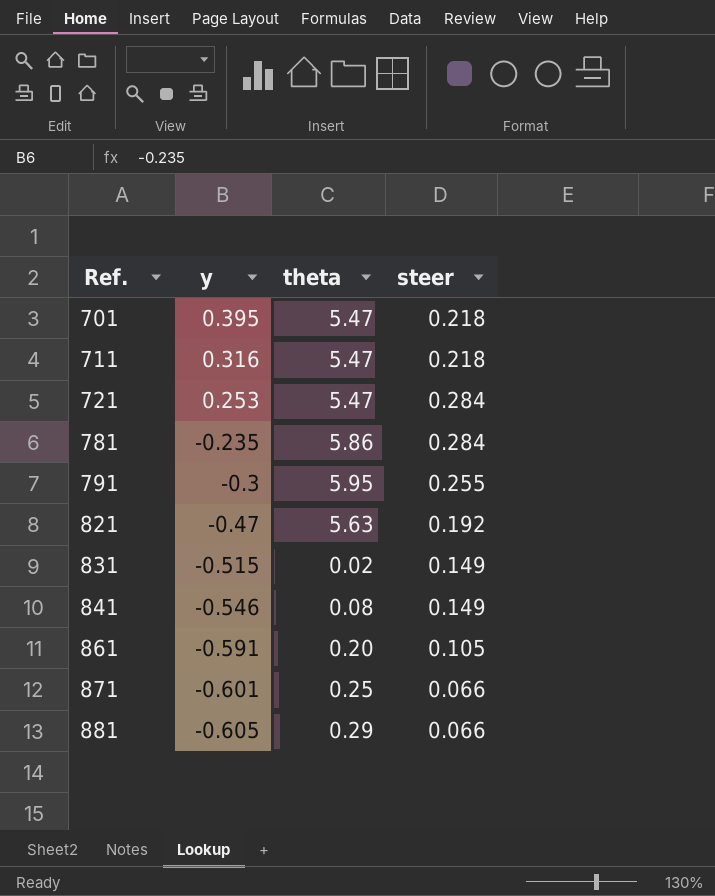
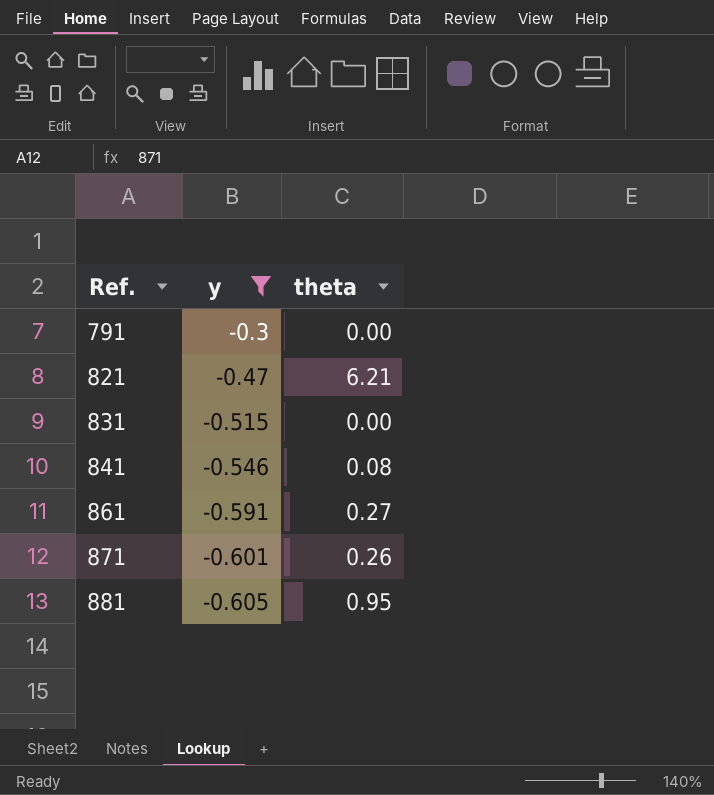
filter: none -> y <= -0.3
column steer | position: 4 -> none
791 | theta: 5.95 -> 0.00
821 | theta: 5.63 -> 6.21
831 | theta: 0.02 -> 0.00
861 | theta: 0.20 -> 0.27
871 | theta: 0.25 -> 0.26
881 | theta: 0.29 -> 0.95

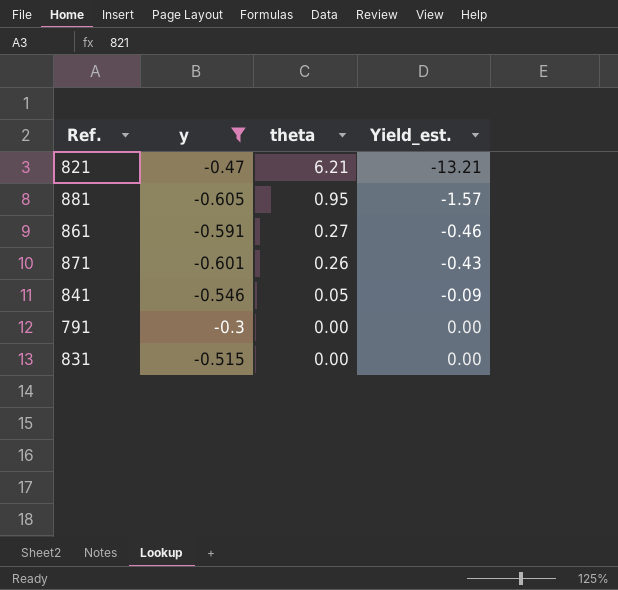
row order: Ref. ascending -> theta descending
column Yield_est. | formula: none -> [theta] / [y]
841 | theta: 0.08 -> 0.05

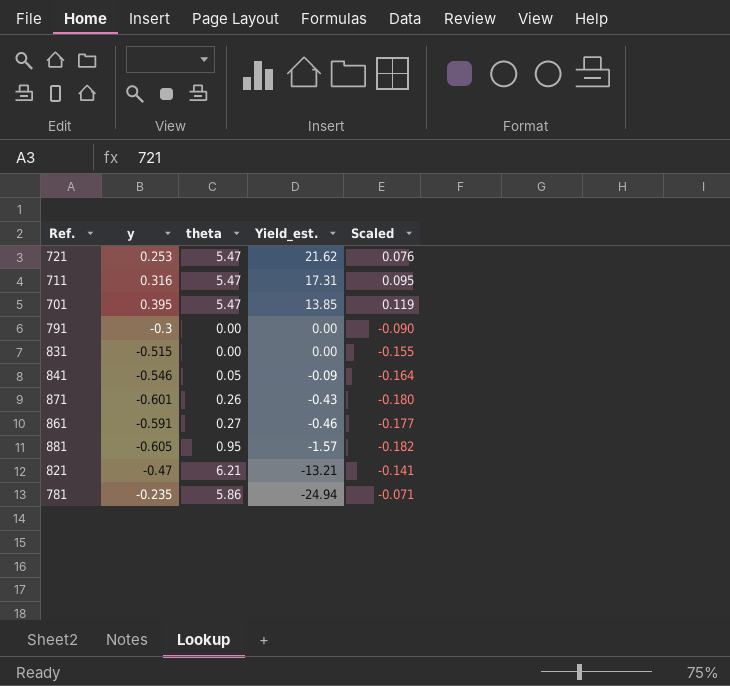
filter: y <= -0.3 -> none
row order: theta descending -> Yield_est. descending
column Scaled | formula: none -> [y] * 0.3

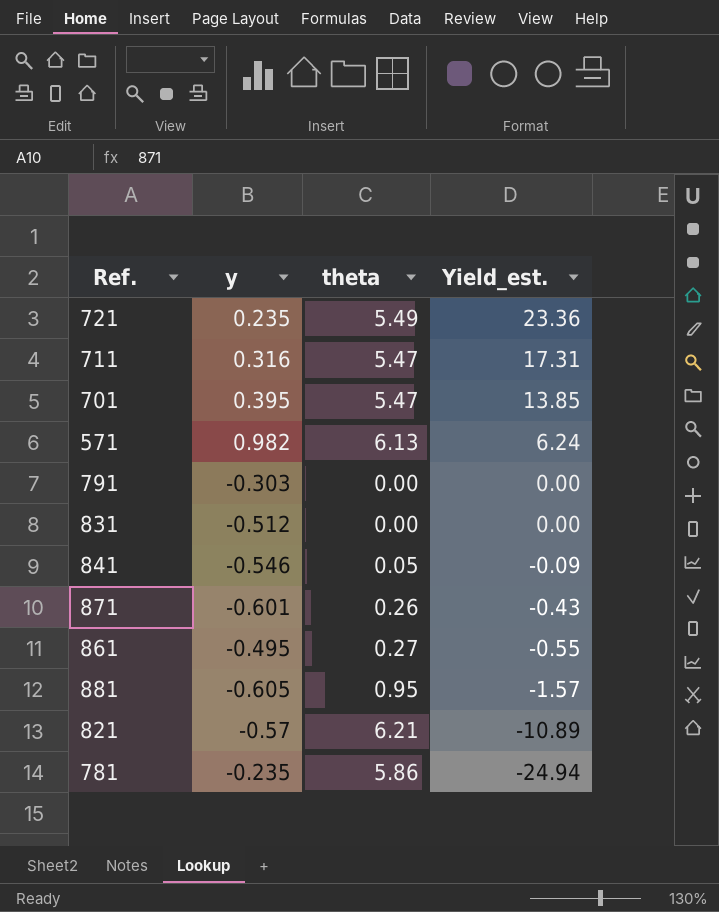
column Scaled | formula: [y] * 0.3 -> none
721 | y: 0.253 -> 0.235
721 | theta: 5.47 -> 5.49
721 | Yield_est.: 21.62 -> 23.36
row 571: none -> 0.982 | 6.13 | 6.24
791 | y: -0.3 -> -0.303
831 | y: -0.515 -> -0.512
861 | y: -0.591 -> -0.495
861 | Yield_est.: -0.46 -> -0.55
821 | y: -0.47 -> -0.57
821 | Yield_est.: -13.21 -> -10.89

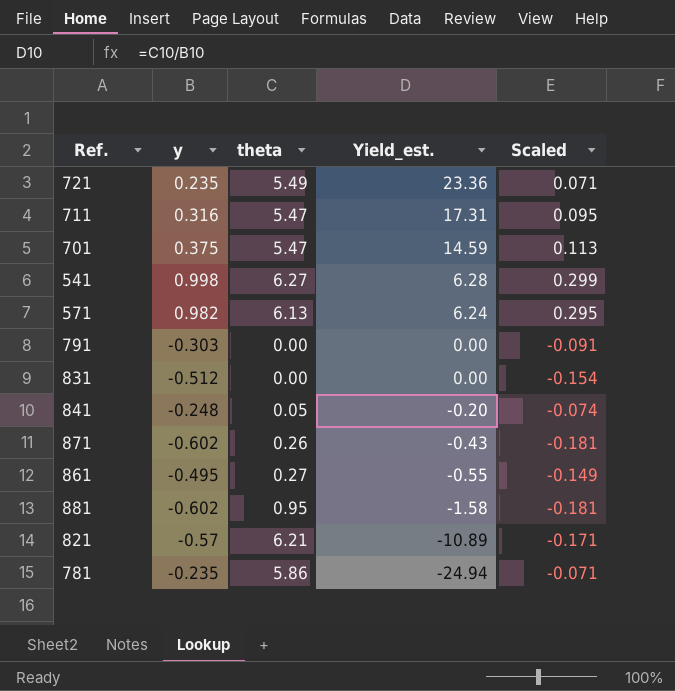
column Scaled | formula: none -> [y] * 0.3
701 | y: 0.395 -> 0.375
701 | Yield_est.: 13.85 -> 14.59
row 541: none -> 0.998 | 6.27 | 6.28 | 0.299
841 | y: -0.546 -> -0.248
841 | Yield_est.: -0.09 -> -0.20
871 | y: -0.601 -> -0.602
881 | y: -0.605 -> -0.602
881 | Yield_est.: -1.57 -> -1.58

